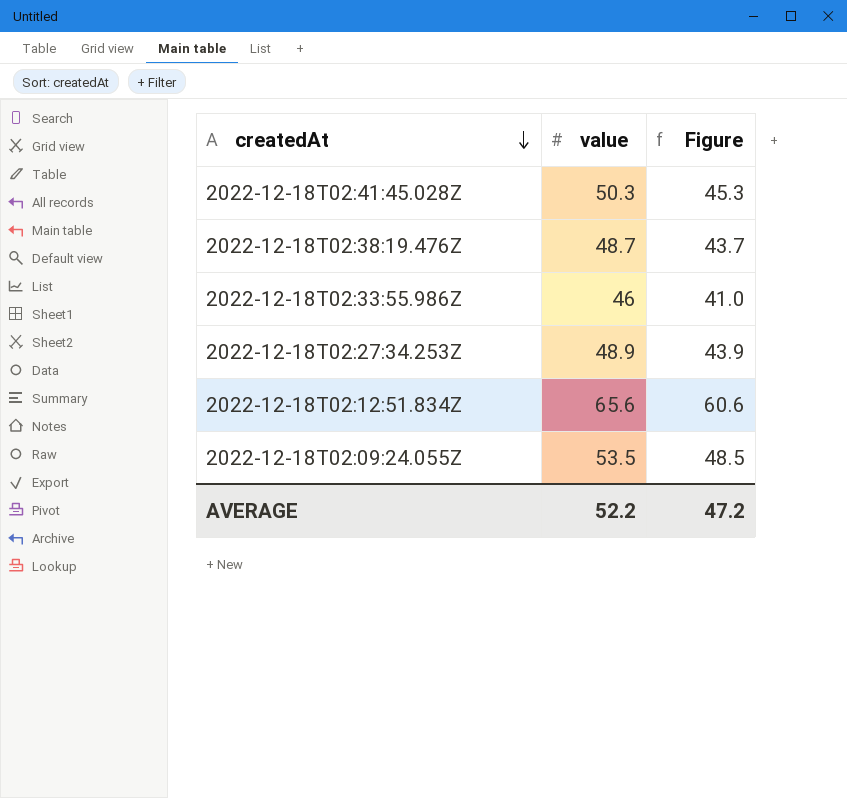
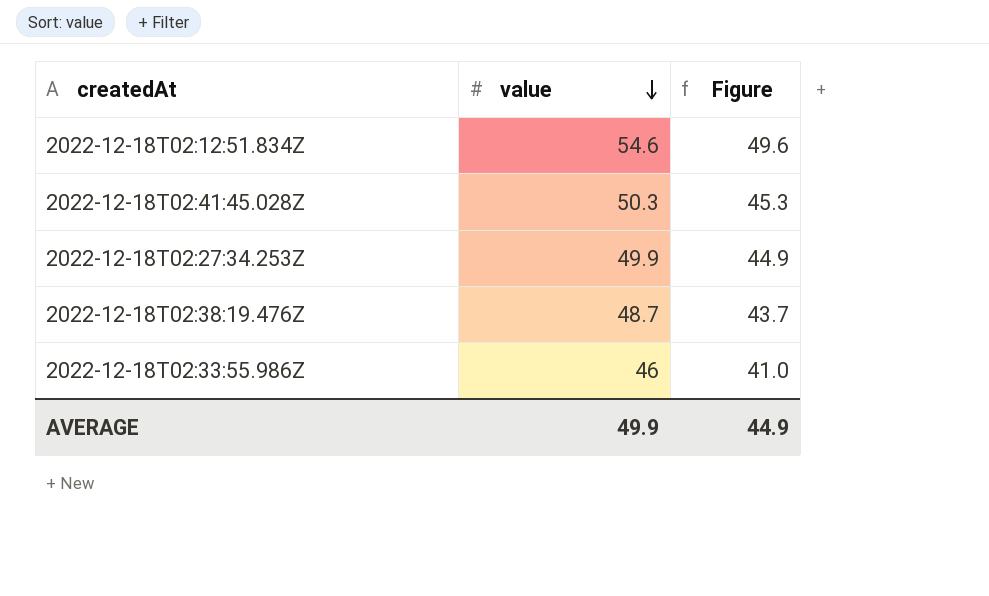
row order: createdAt descending -> value descending
row 2022-12-18T02:09:24.055Z: 53.5 | 48.5 -> none
2022-12-18T02:12:51.834Z | value: 65.6 -> 54.6
2022-12-18T02:12:51.834Z | Figure: 60.6 -> 49.6
2022-12-18T02:27:34.253Z | value: 48.9 -> 49.9
2022-12-18T02:27:34.253Z | Figure: 43.9 -> 44.9
AVERAGE | value: 52.2 -> 49.9
AVERAGE | Figure: 47.2 -> 44.9

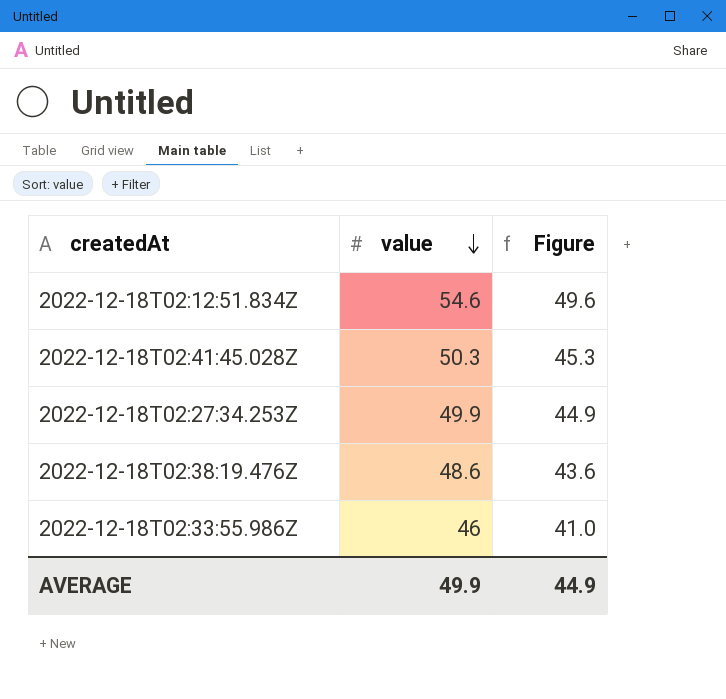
2022-12-18T02:38:19.476Z | value: 48.7 -> 48.6
2022-12-18T02:38:19.476Z | Figure: 43.7 -> 43.6

